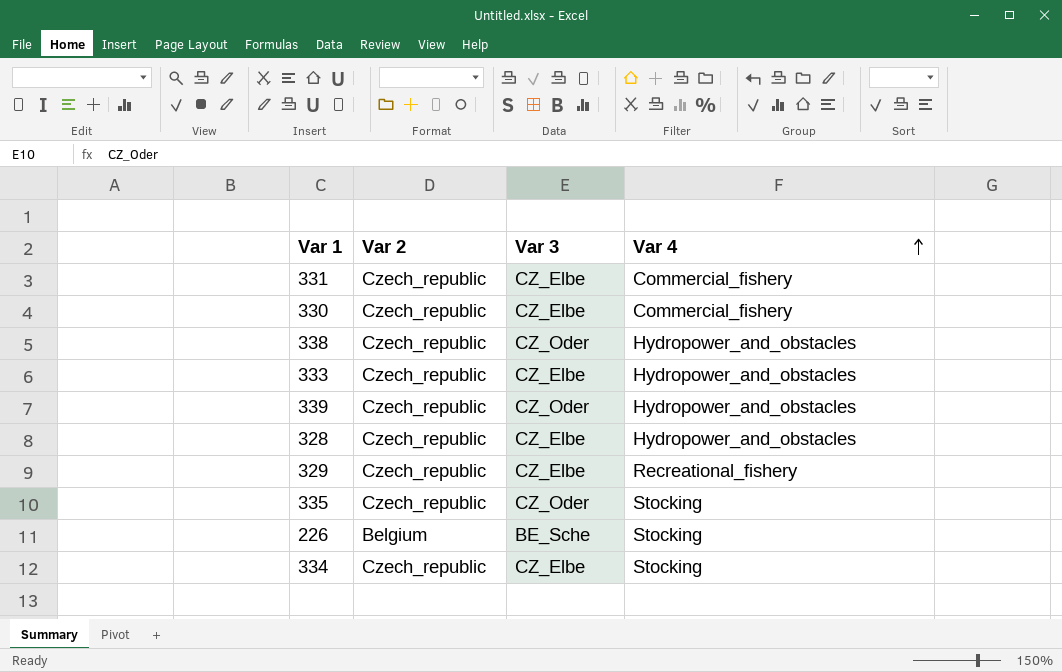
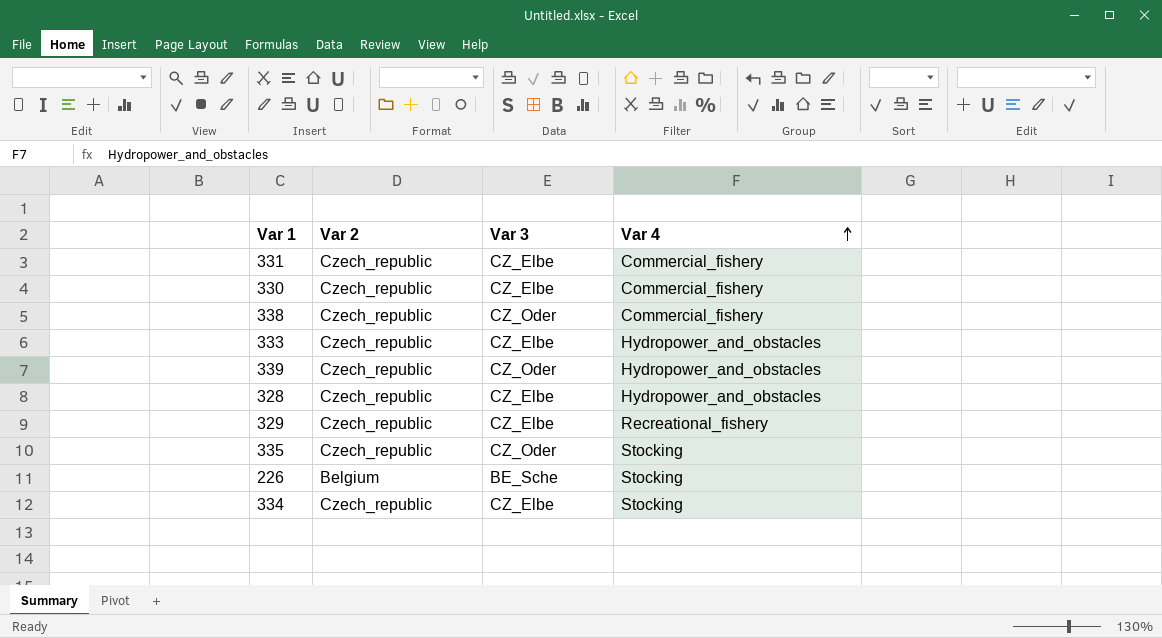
338 | Var 4: Hydropower_and_obstacles -> Commercial_fishery

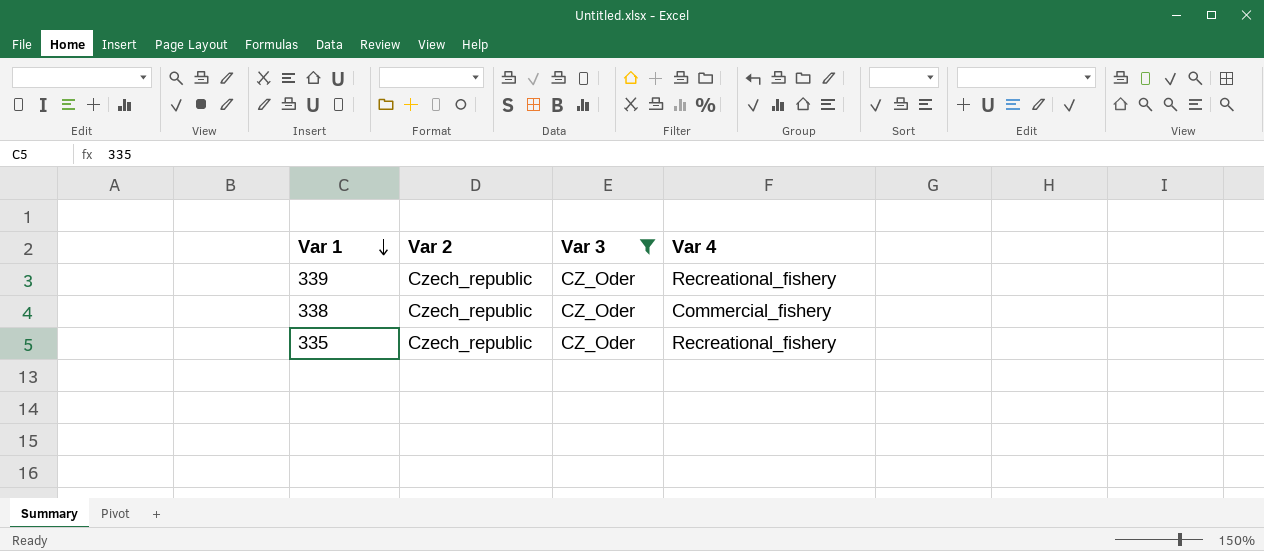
filter: none -> Var 3 = CZ_Oder
row order: Var 4 ascending -> Var 1 descending
339 | Var 4: Hydropower_and_obstacles -> Recreational_fishery
335 | Var 4: Stocking -> Recreational_fishery

